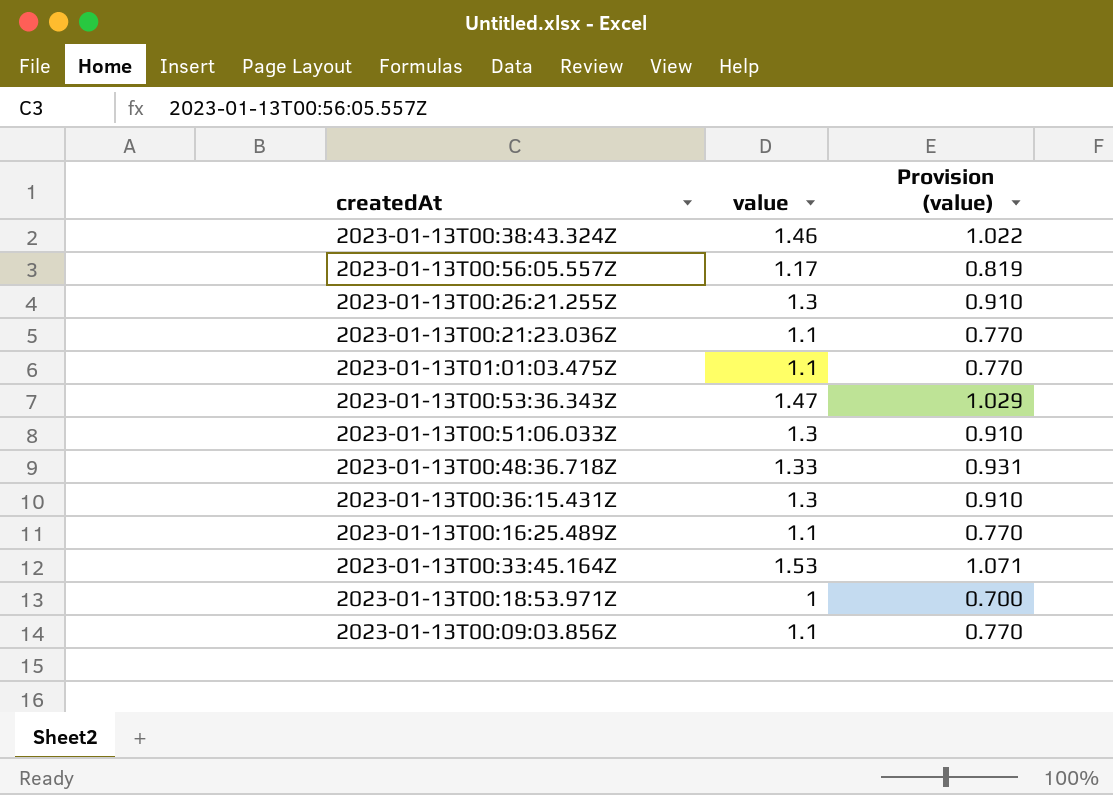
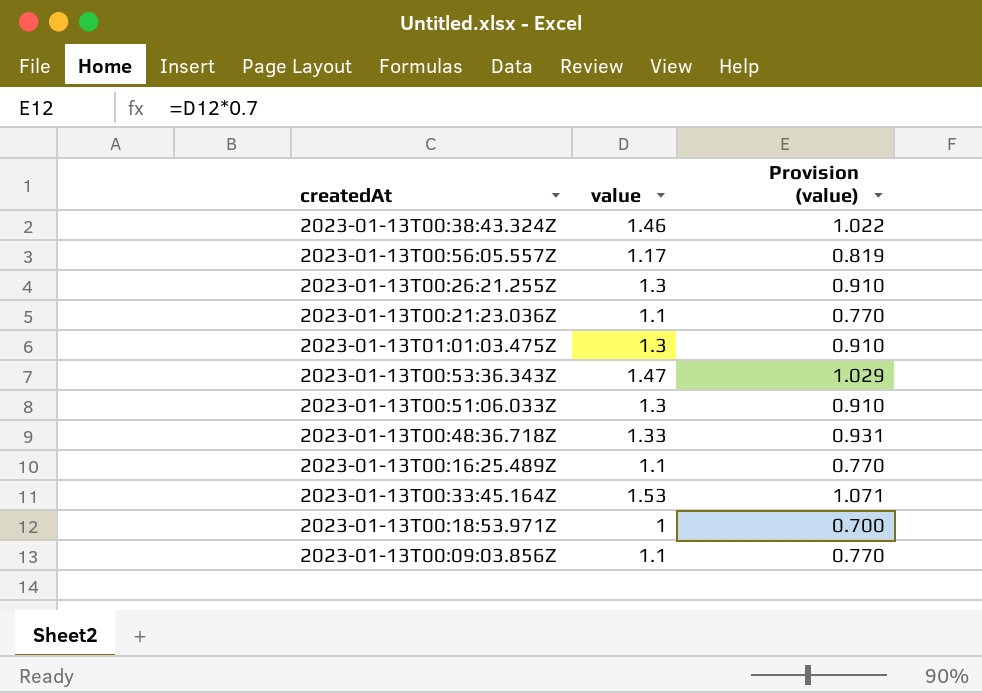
row 2023-01-13T00:36:15.431Z: 1.3 | 0.910 -> none
2023-01-13T01:01:03.475Z | value: 1.1 -> 1.3
2023-01-13T01:01:03.475Z | Provision (value): 0.770 -> 0.910

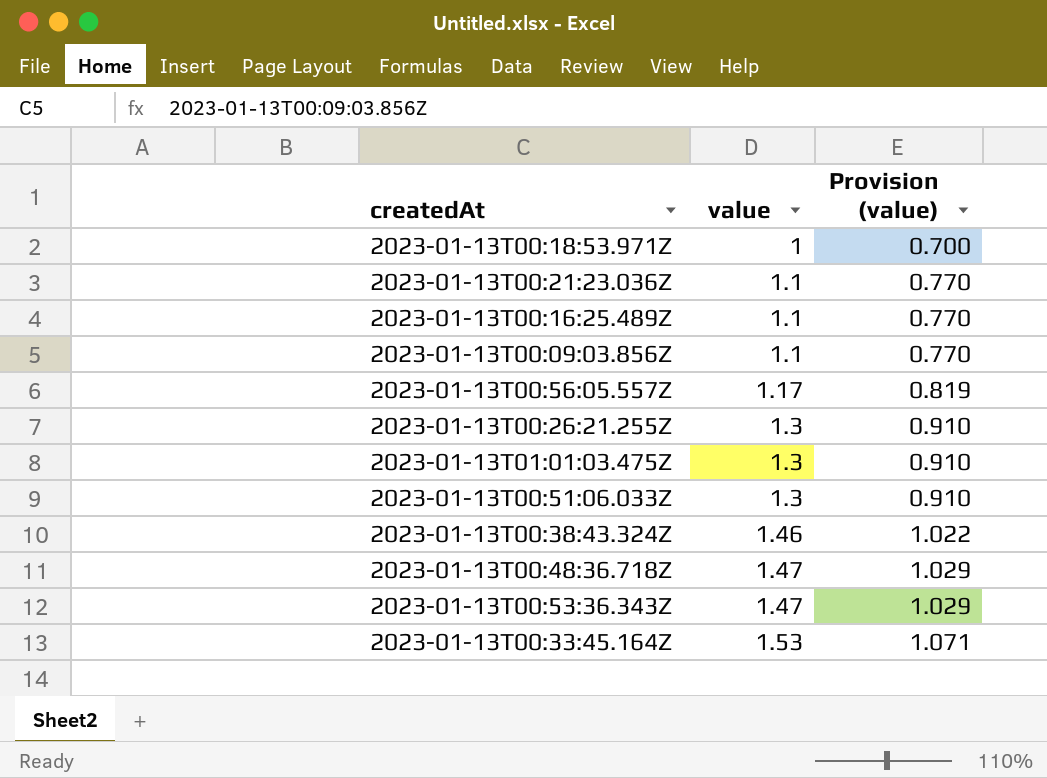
row order: none -> value ascending
2023-01-13T00:48:36.718Z | value: 1.33 -> 1.47
2023-01-13T00:48:36.718Z | Provision (value): 0.931 -> 1.029

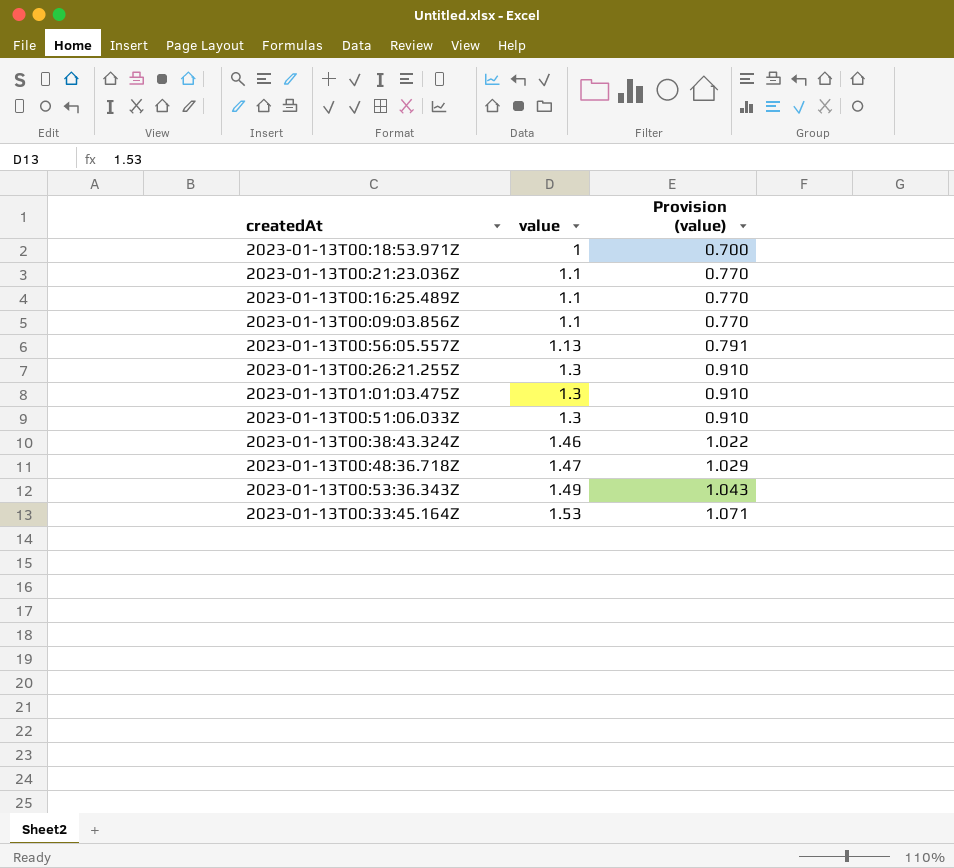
2023-01-13T00:56:05.557Z | value: 1.17 -> 1.13
2023-01-13T00:56:05.557Z | Provision (value): 0.819 -> 0.791
2023-01-13T00:53:36.343Z | value: 1.47 -> 1.49
2023-01-13T00:53:36.343Z | Provision (value): 1.029 -> 1.043

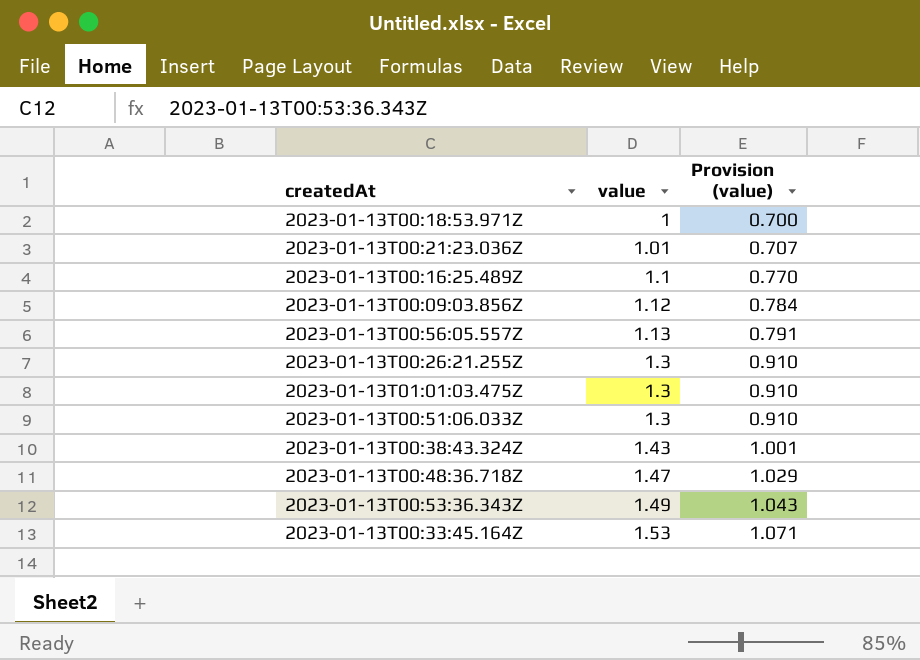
2023-01-13T00:21:23.036Z | value: 1.1 -> 1.01
2023-01-13T00:21:23.036Z | Provision (value): 0.770 -> 0.707
2023-01-13T00:09:03.856Z | value: 1.1 -> 1.12
2023-01-13T00:09:03.856Z | Provision (value): 0.770 -> 0.784
2023-01-13T00:38:43.324Z | value: 1.46 -> 1.43
2023-01-13T00:38:43.324Z | Provision (value): 1.022 -> 1.001

